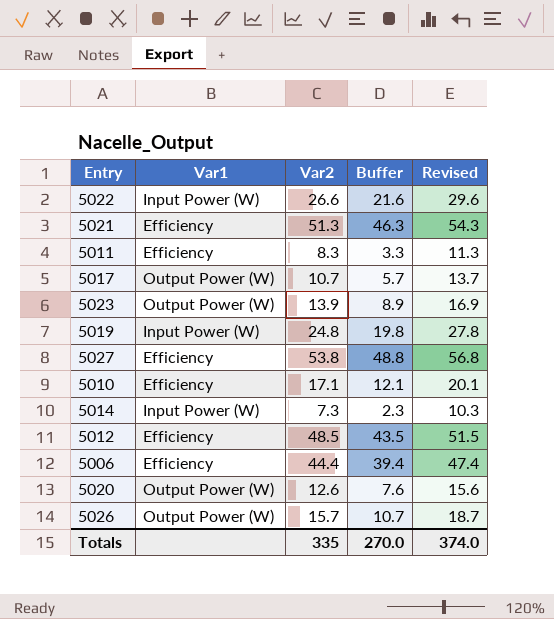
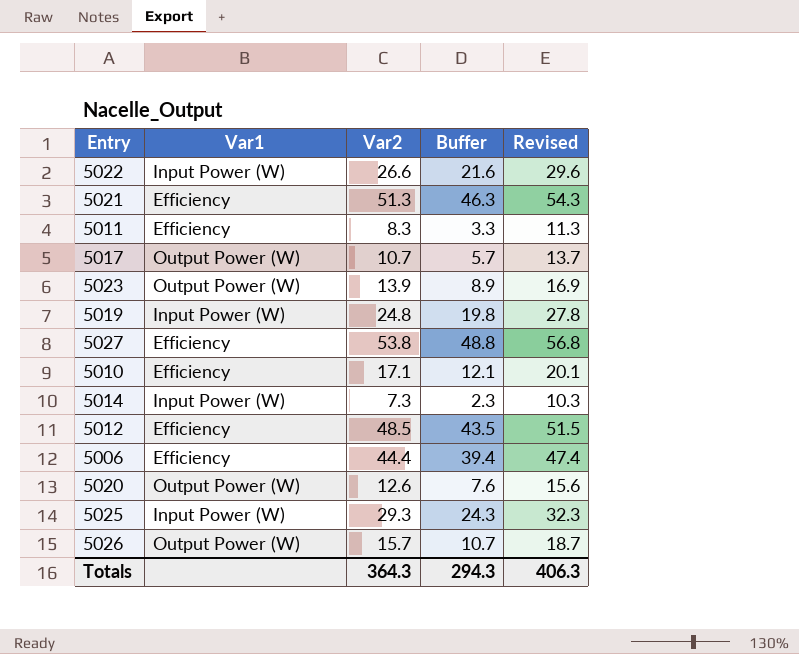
row 5025: none -> Input Power (W) | 29.3 | 24.3 | 32.3
Totals | Var2: 335 -> 364.3
Totals | Buffer: 270.0 -> 294.3
Totals | Revised: 374.0 -> 406.3

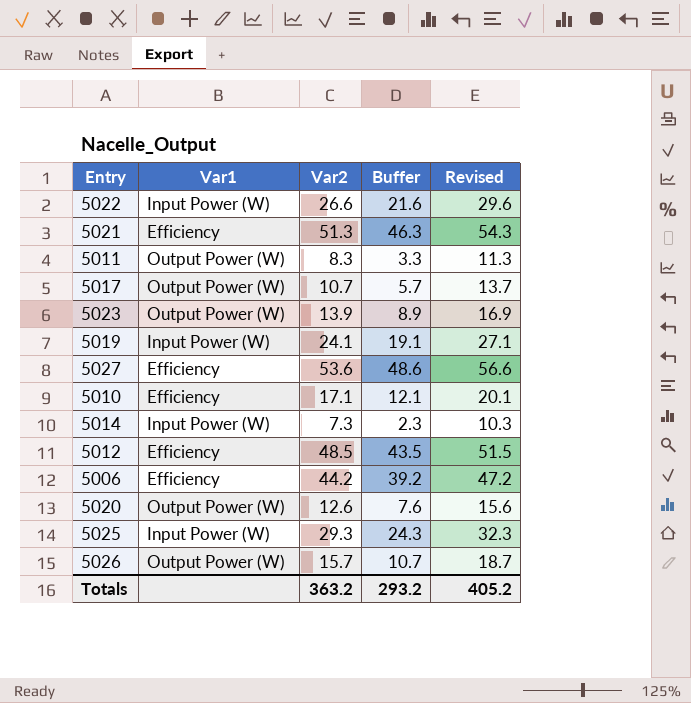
5011 | Var1: Efficiency -> Output Power (W)
5019 | Var2: 24.8 -> 24.1
5019 | Buffer: 19.8 -> 19.1
5019 | Revised: 27.8 -> 27.1
5027 | Var2: 53.8 -> 53.6
5027 | Buffer: 48.8 -> 48.6
5027 | Revised: 56.8 -> 56.6
5006 | Var2: 44.4 -> 44.2
5006 | Buffer: 39.4 -> 39.2
5006 | Revised: 47.4 -> 47.2
Totals | Var2: 364.3 -> 363.2
Totals | Buffer: 294.3 -> 293.2
Totals | Revised: 406.3 -> 405.2

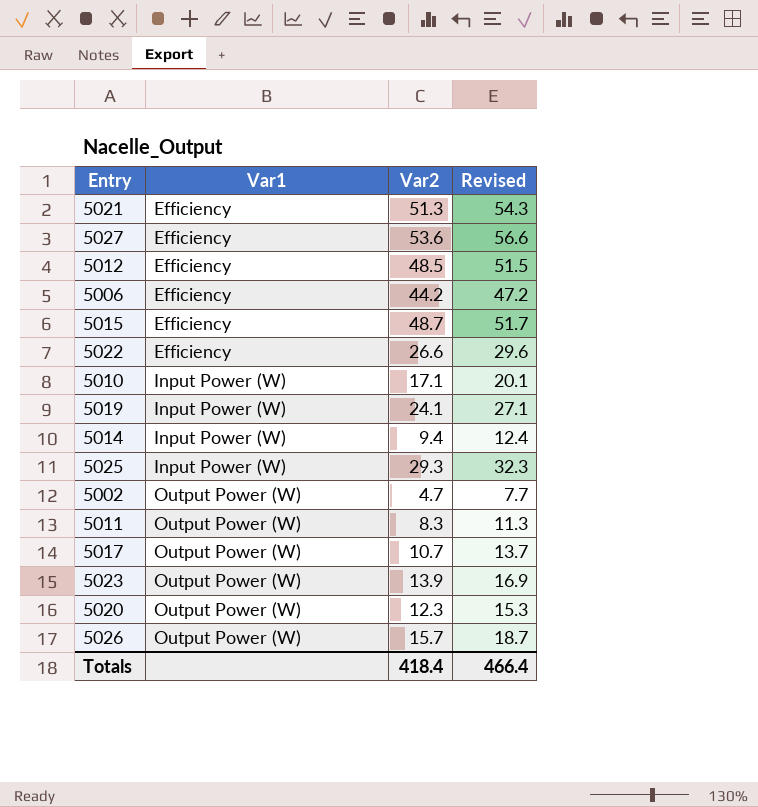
row order: none -> Var1 ascending
column Buffer | formula: [Var2] - 5 -> none
row 5015: none -> Efficiency | 48.7 | 51.7
5022 | Var1: Input Power (W) -> Efficiency
5010 | Var1: Efficiency -> Input Power (W)
5014 | Var2: 7.3 -> 9.4
5014 | Revised: 10.3 -> 12.4
row 5002: none -> Output Power (W) | 4.7 | 7.7
5020 | Var2: 12.6 -> 12.3
5020 | Revised: 15.6 -> 15.3
Totals | Var2: 363.2 -> 418.4
Totals | Revised: 405.2 -> 466.4

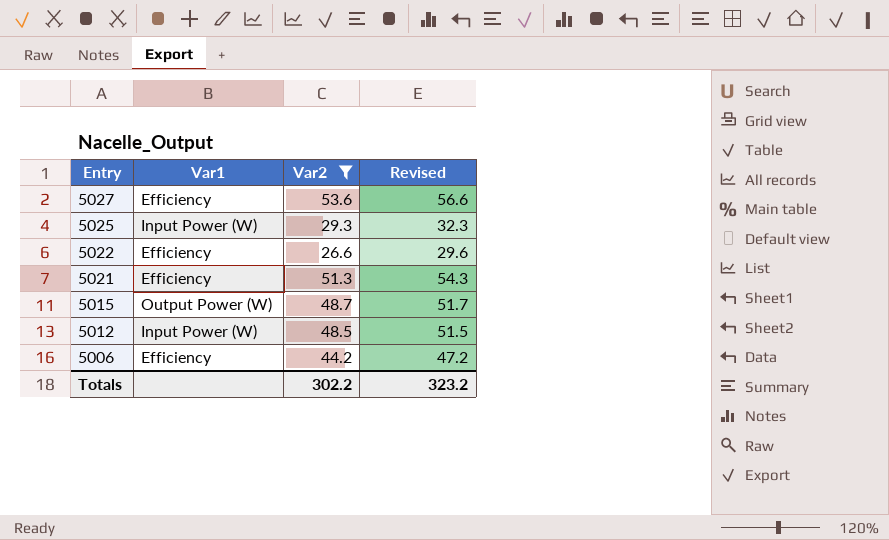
filter: none -> Var2 >= 26.6
row order: Var1 ascending -> Entry descending
5015 | Var1: Efficiency -> Output Power (W)
5012 | Var1: Efficiency -> Input Power (W)
Totals | Var2: 418.4 -> 302.2
Totals | Revised: 466.4 -> 323.2

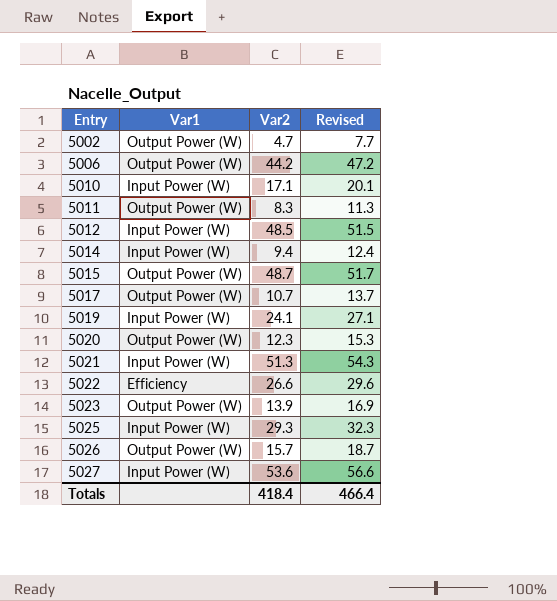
filter: Var2 >= 26.6 -> none
row order: Entry descending -> Entry ascending
5006 | Var1: Efficiency -> Output Power (W)
5021 | Var1: Efficiency -> Input Power (W)
5027 | Var1: Efficiency -> Input Power (W)
Totals | Var2: 302.2 -> 418.4
Totals | Revised: 323.2 -> 466.4

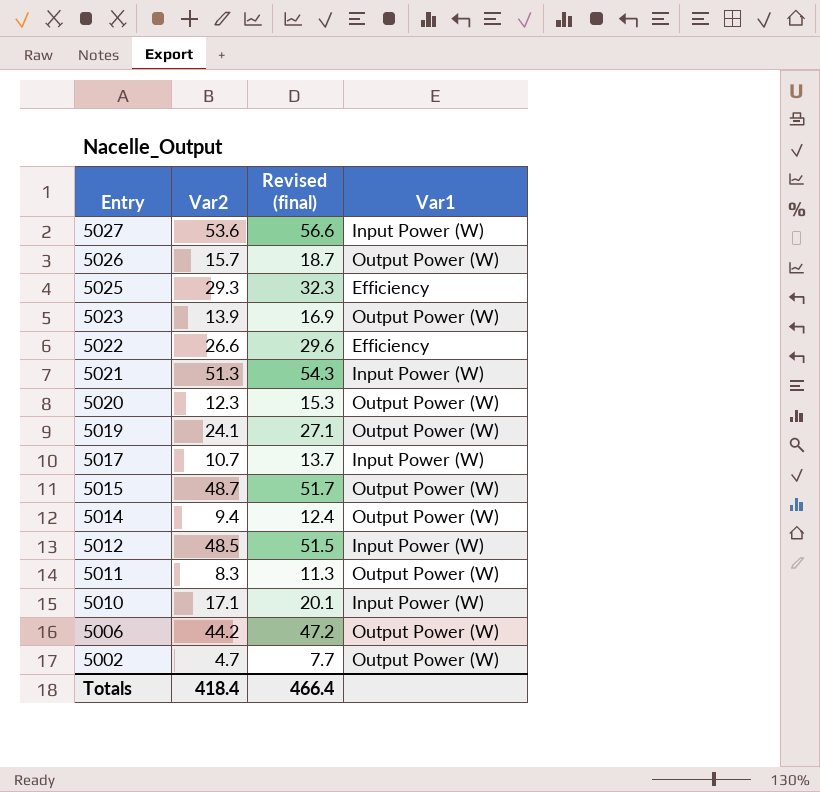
row order: Entry ascending -> Entry descending
column name: Revised -> Revised (final)
column Var1 | position: 2 -> 4
5025 | Var1: Input Power (W) -> Efficiency
5019 | Var1: Input Power (W) -> Output Power (W)
5017 | Var1: Output Power (W) -> Input Power (W)
5014 | Var1: Input Power (W) -> Output Power (W)

